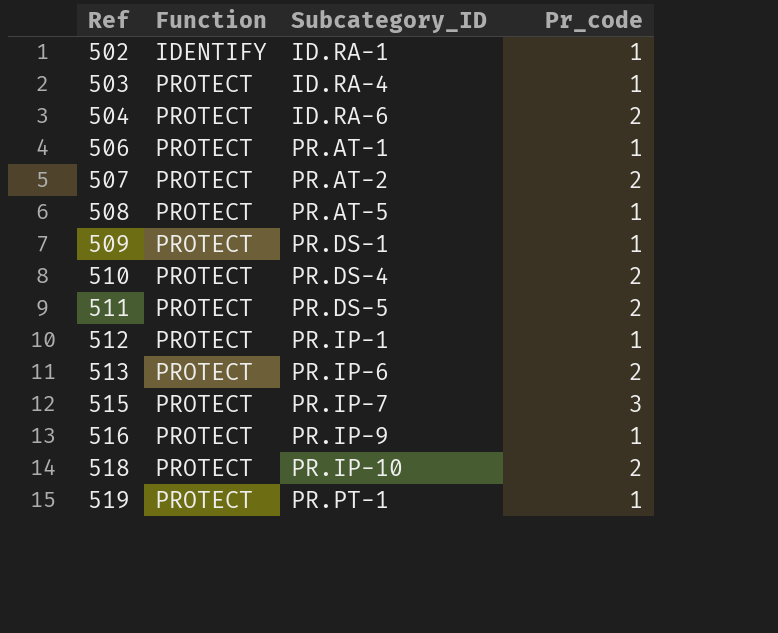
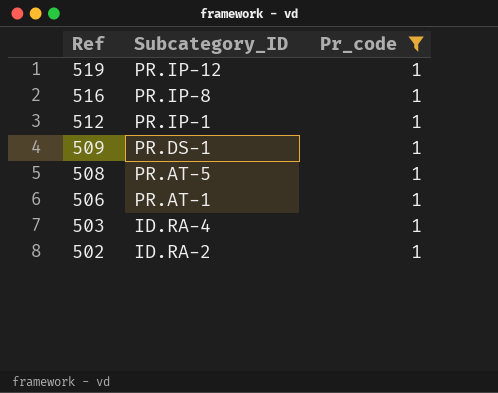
filter: none -> Pr_code = 1
row order: Ref ascending -> Ref descending
column Function | position: 2 -> none
519 | Subcategory_ID: PR.PT-1 -> PR.IP-12
516 | Subcategory_ID: PR.IP-9 -> PR.IP-8
502 | Subcategory_ID: ID.RA-1 -> ID.RA-2

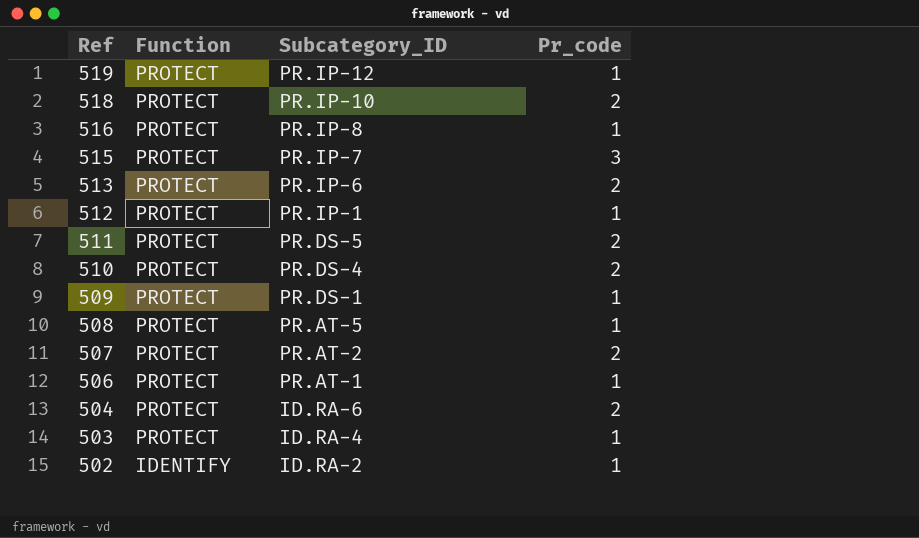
filter: Pr_code = 1 -> none
column Function | position: none -> 2

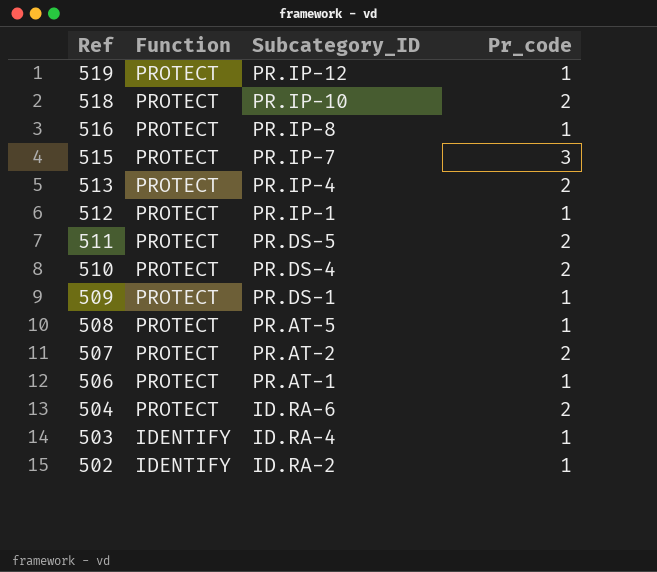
513 | Subcategory_ID: PR.IP-6 -> PR.IP-4
503 | Function: PROTECT -> IDENTIFY

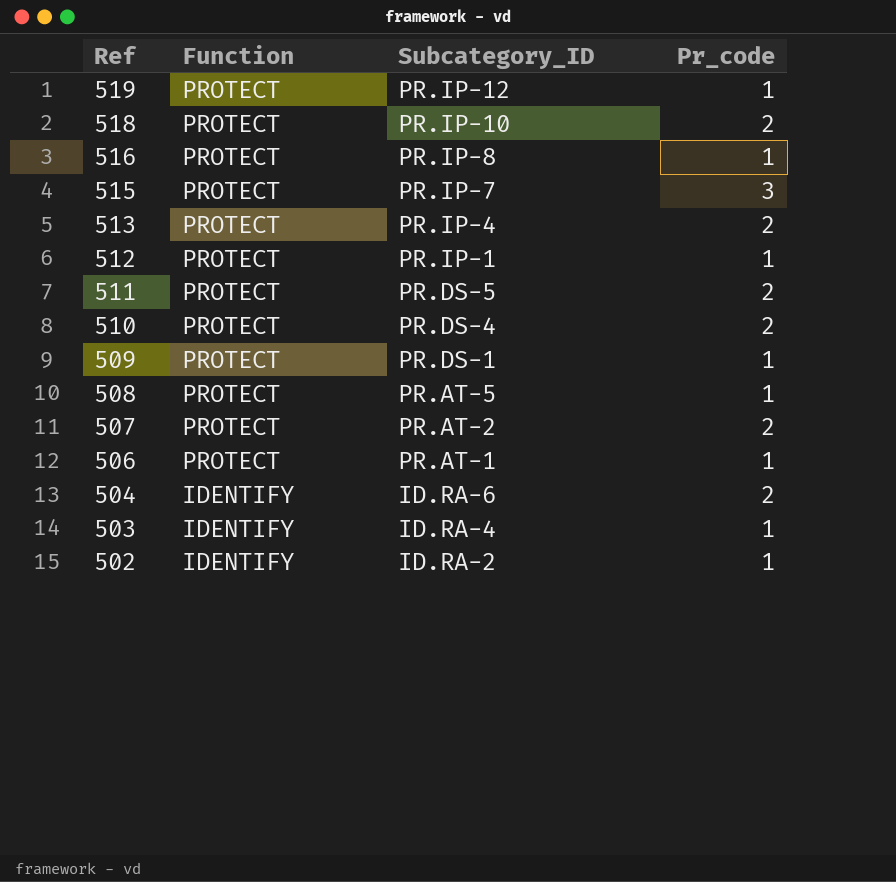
504 | Function: PROTECT -> IDENTIFY

